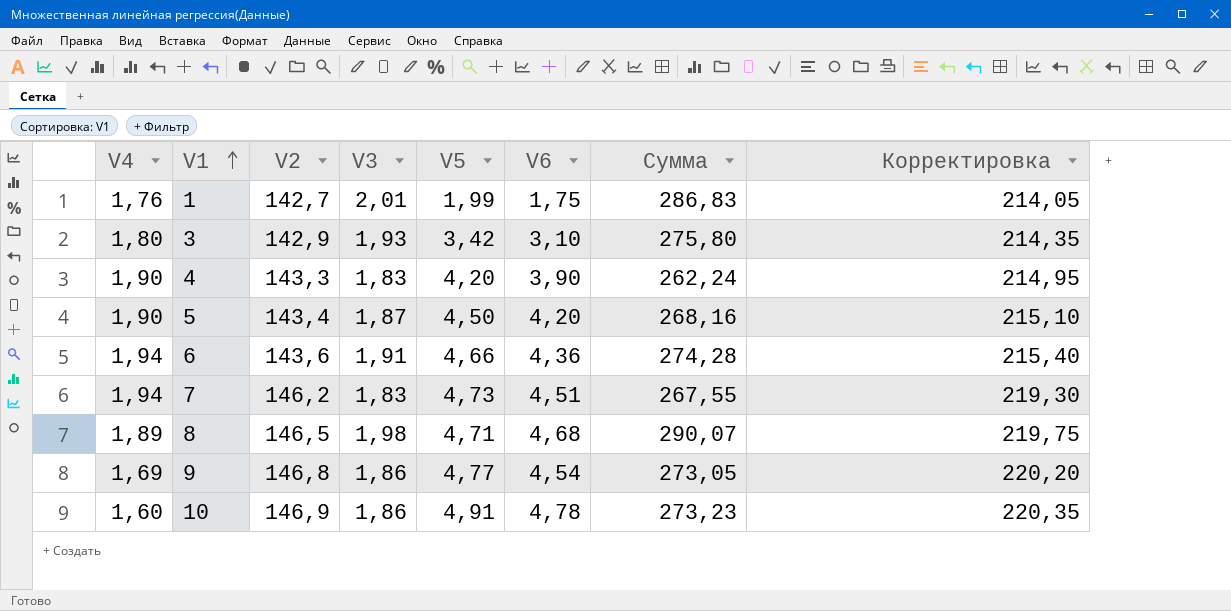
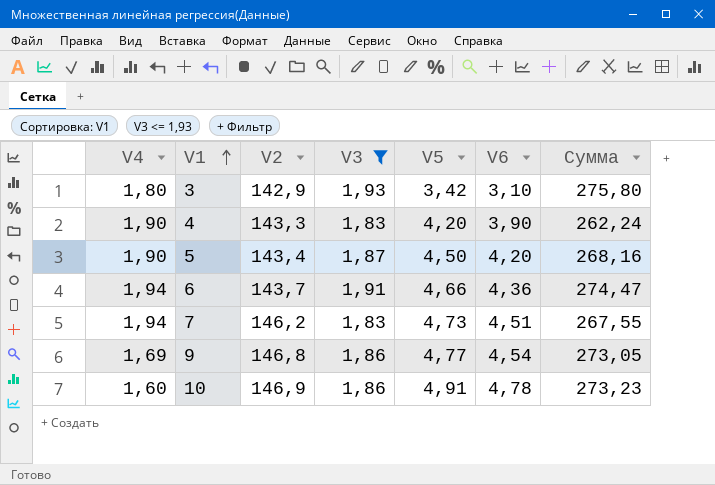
filter: none -> V3 <= 1,93
column Корректировка | formula: [V2] * 1,5 -> none
6 | V2: 143,6 -> 143,7
6 | Сумма: 274,28 -> 274,47

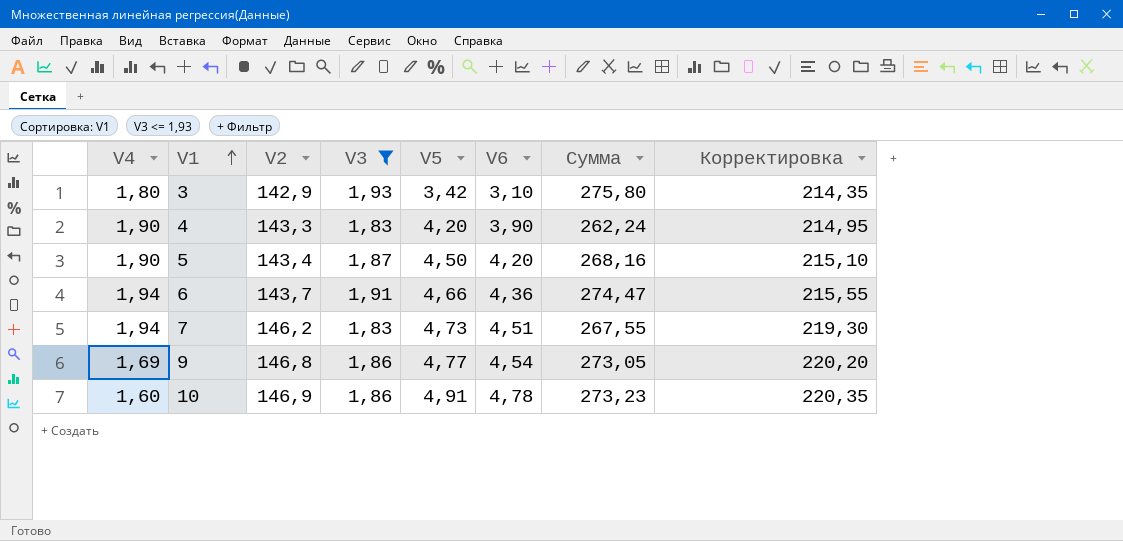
column Корректировка | formula: none -> [V2] * 1,5

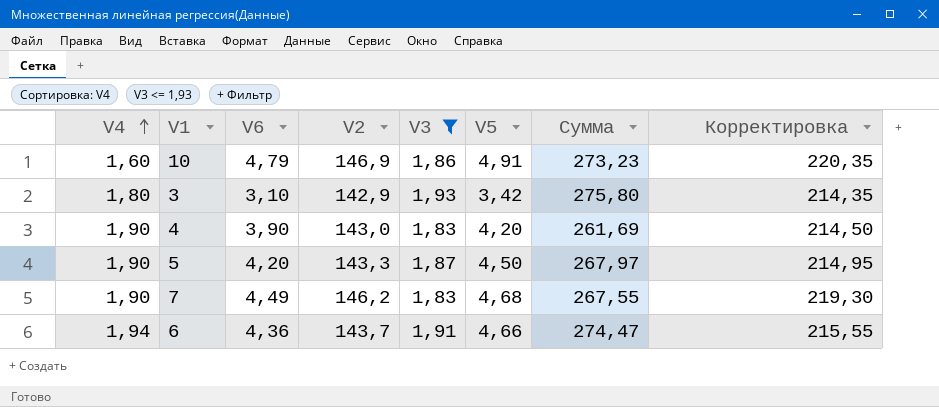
row order: V1 ascending -> V4 ascending
column V6 | position: 6 -> 3
row 9: 1,69 | 146,8 | 1,86 | 4,77 | 4,54 | 273,05 | 220,20 -> none
10 | V6: 4,78 -> 4,79
4 | V2: 143,3 -> 143,0
4 | Сумма: 262,24 -> 261,69
4 | Корректировка: 214,95 -> 214,50
5 | V2: 143,4 -> 143,3
5 | Сумма: 268,16 -> 267,97
5 | Корректировка: 215,10 -> 214,95
7 | V4: 1,94 -> 1,90
7 | V6: 4,51 -> 4,49
7 | V5: 4,73 -> 4,68

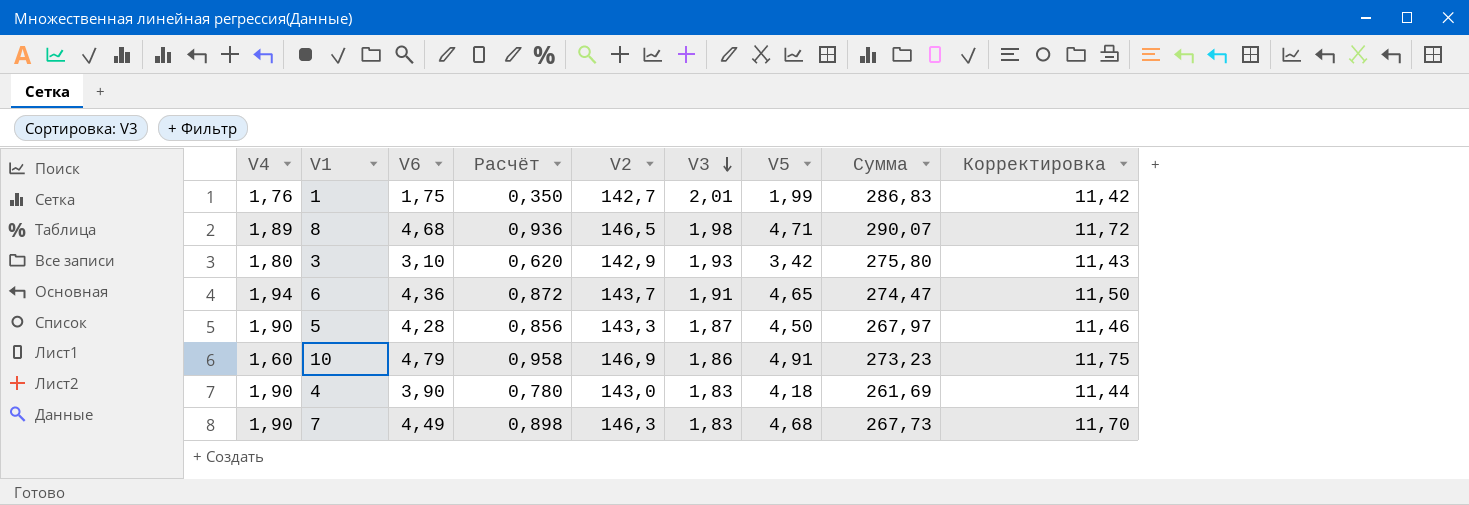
filter: V3 <= 1,93 -> none
row order: V4 ascending -> V3 descending
column Расчёт | formula: none -> [V6] * 0,2
column Корректировка | formula: [V2] * 1,5 -> [V2] * 0,08
6 | V5: 4,66 -> 4,65
5 | V6: 4,20 -> 4,28
4 | V5: 4,20 -> 4,18
7 | V2: 146,2 -> 146,3
7 | Сумма: 267,55 -> 267,73

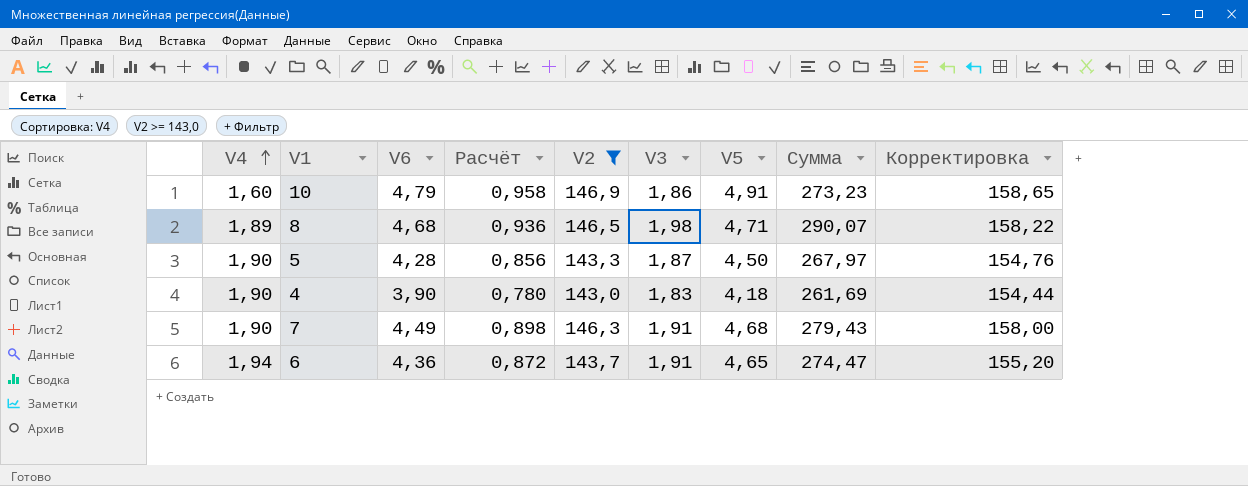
filter: none -> V2 >= 143,0
row order: V3 descending -> V4 ascending
column Корректировка | formula: [V2] * 0,08 -> [V2] * 1,08
7 | V3: 1,83 -> 1,91
7 | Сумма: 267,73 -> 279,43

